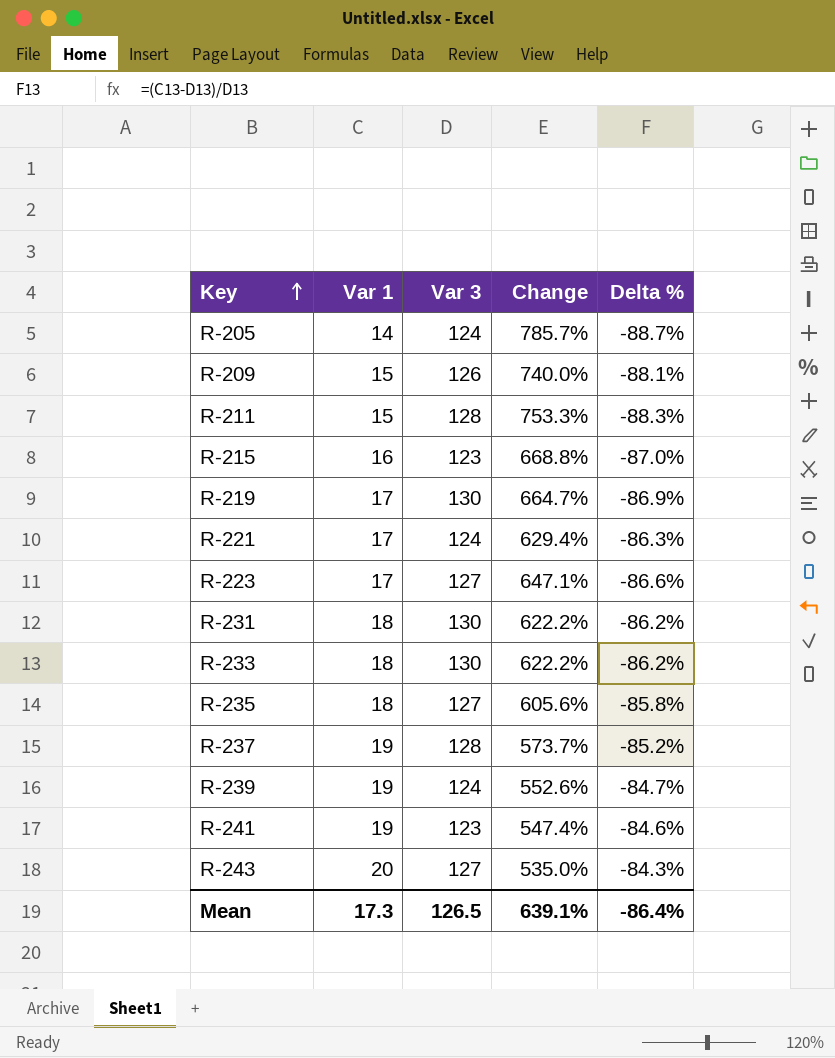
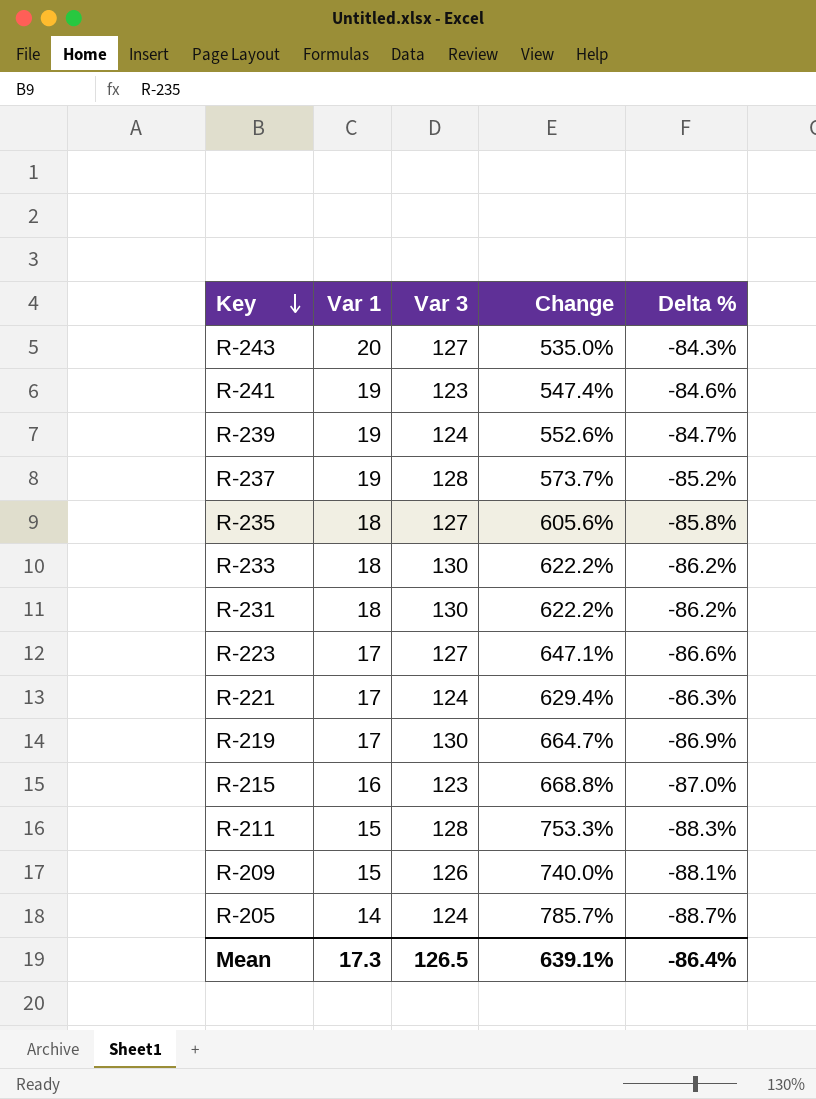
row order: Key ascending -> Key descending

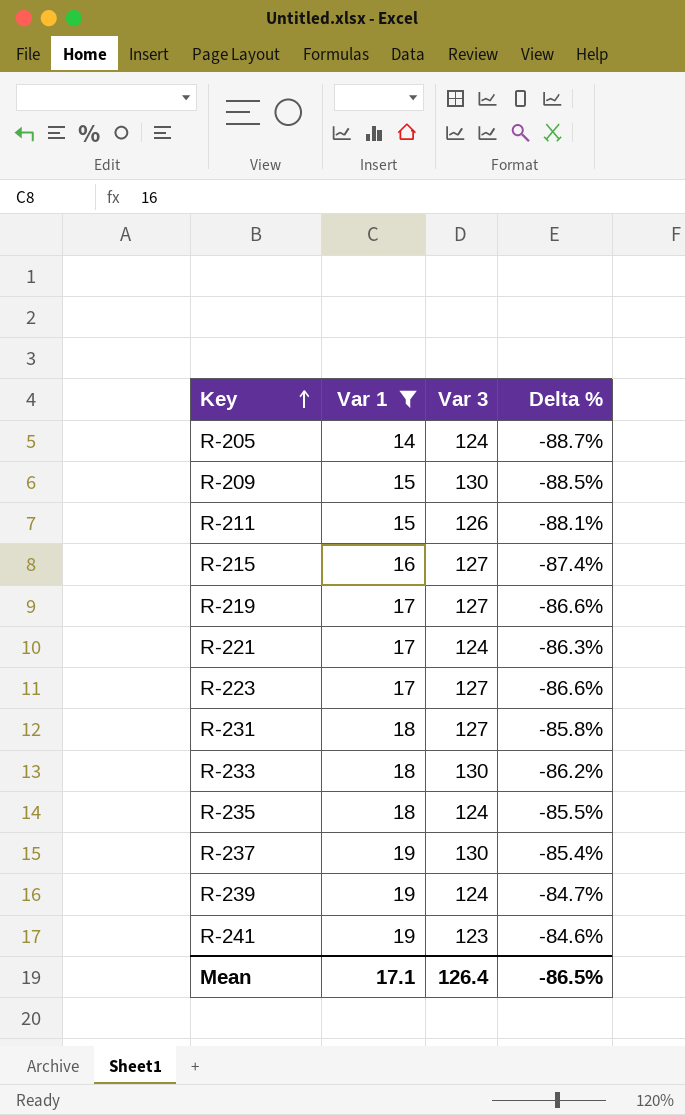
filter: none -> Var 1 != 20
row order: Key descending -> Key ascending
column Change | formula: ([Var 3] - [Var 1]) / [Var 1] -> none
R-209 | Var 3: 126 -> 130
R-209 | Delta %: -88.1% -> -88.5%
R-211 | Var 3: 128 -> 126
R-211 | Delta %: -88.3% -> -88.1%
R-215 | Var 3: 123 -> 127
R-215 | Delta %: -87.0% -> -87.4%
R-219 | Var 3: 130 -> 127
R-219 | Delta %: -86.9% -> -86.6%
R-231 | Var 3: 130 -> 127
R-231 | Delta %: -86.2% -> -85.8%
R-235 | Var 3: 127 -> 124
R-235 | Delta %: -85.8% -> -85.5%
R-237 | Var 3: 128 -> 130
R-237 | Delta %: -85.2% -> -85.4%
Mean | Var 1: 17.3 -> 17.1
Mean | Var 3: 126.5 -> 126.4
Mean | Delta %: -86.4% -> -86.5%

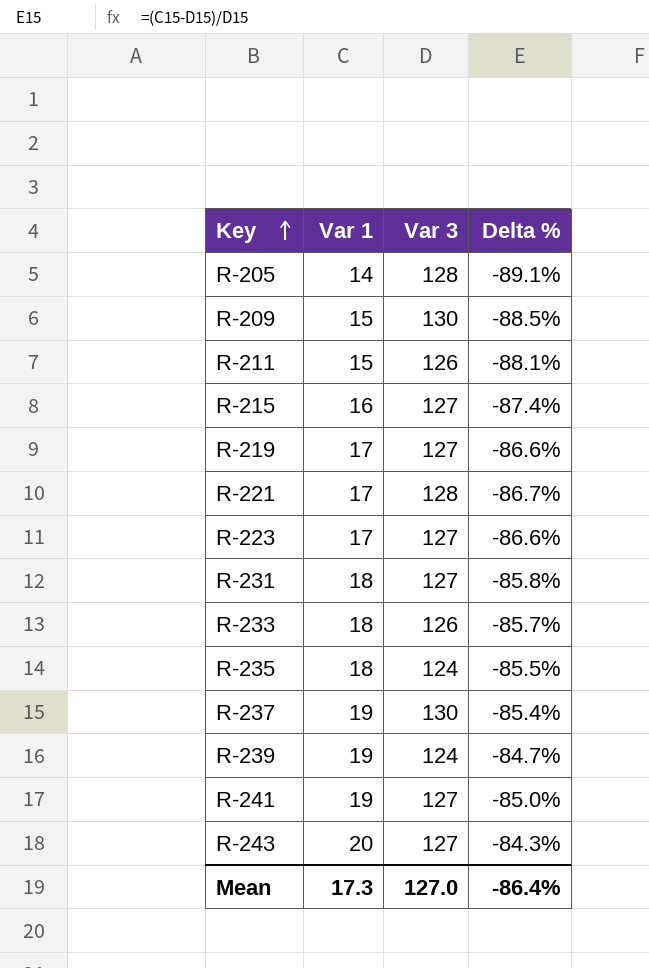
filter: Var 1 != 20 -> none
R-205 | Var 3: 124 -> 128
R-205 | Delta %: -88.7% -> -89.1%
R-221 | Var 3: 124 -> 128
R-221 | Delta %: -86.3% -> -86.7%
R-233 | Var 3: 130 -> 126
R-233 | Delta %: -86.2% -> -85.7%
R-241 | Var 3: 123 -> 127
R-241 | Delta %: -84.6% -> -85.0%
Mean | Var 1: 17.1 -> 17.3
Mean | Var 3: 126.4 -> 127.0
Mean | Delta %: -86.5% -> -86.4%

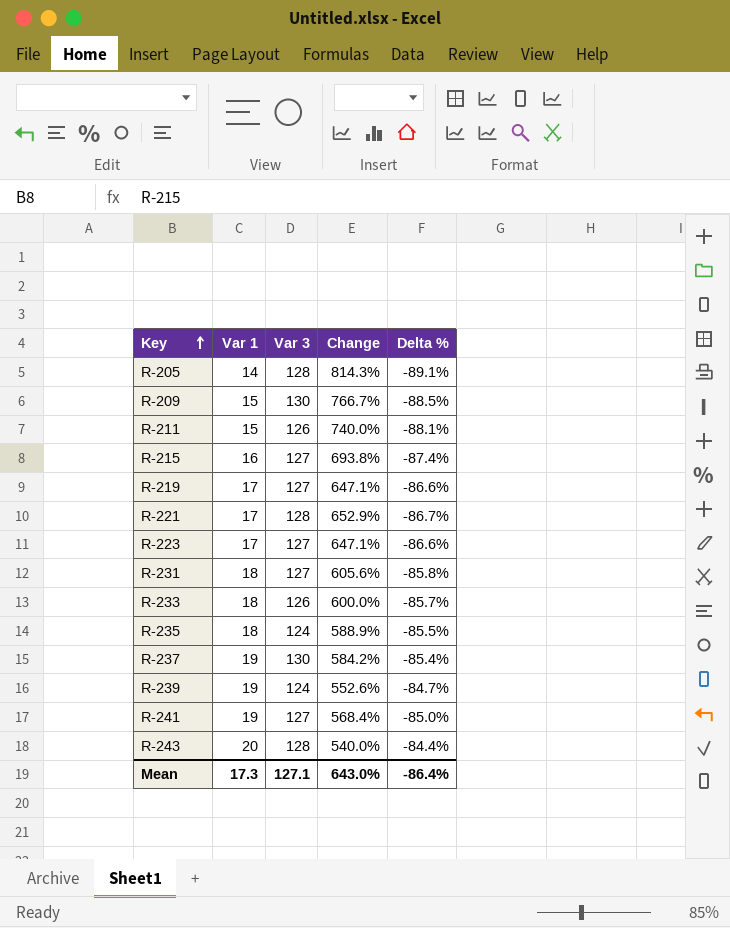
column Change | formula: none -> ([Var 3] - [Var 1]) / [Var 1]
R-243 | Var 3: 127 -> 128
R-243 | Delta %: -84.3% -> -84.4%
Mean | Var 3: 127.0 -> 127.1

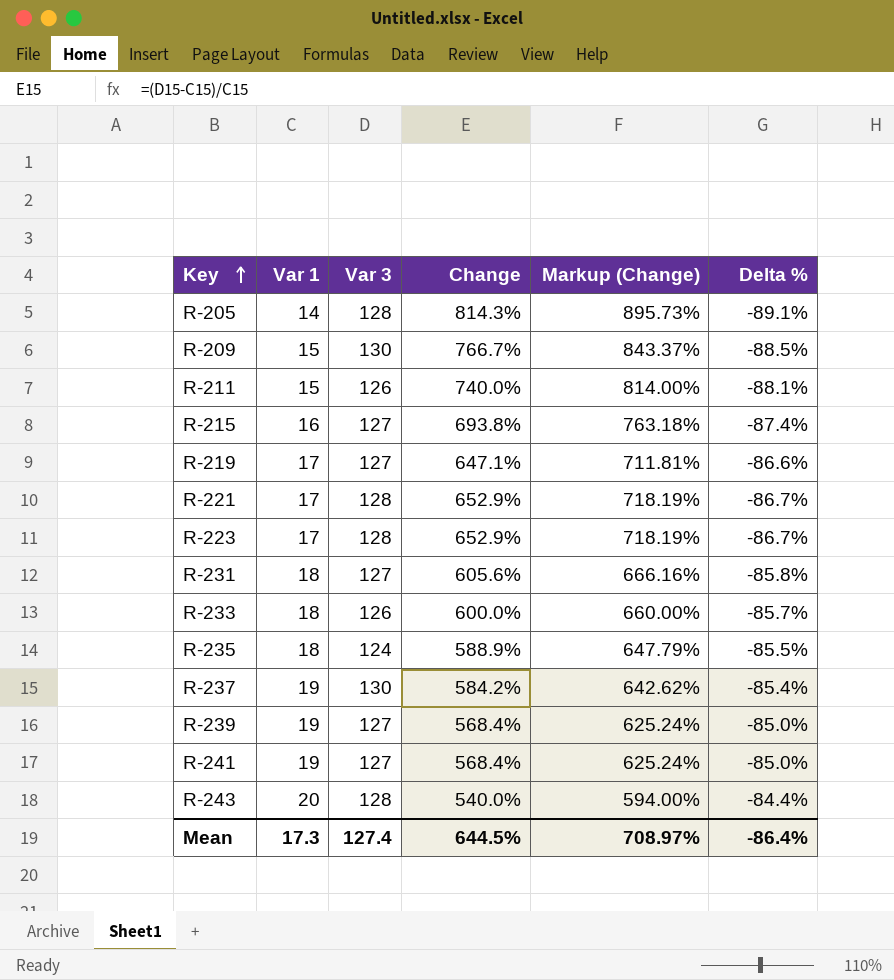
column Markup (Change) | formula: none -> [Change] * 1.1
R-223 | Var 3: 127 -> 128
R-223 | Change: 647.1% -> 652.9%
R-223 | Delta %: -86.6% -> -86.7%
R-239 | Var 3: 124 -> 127
R-239 | Change: 552.6% -> 568.4%
R-239 | Delta %: -84.7% -> -85.0%
Mean | Var 3: 127.1 -> 127.4
Mean | Change: 643.0% -> 644.5%

